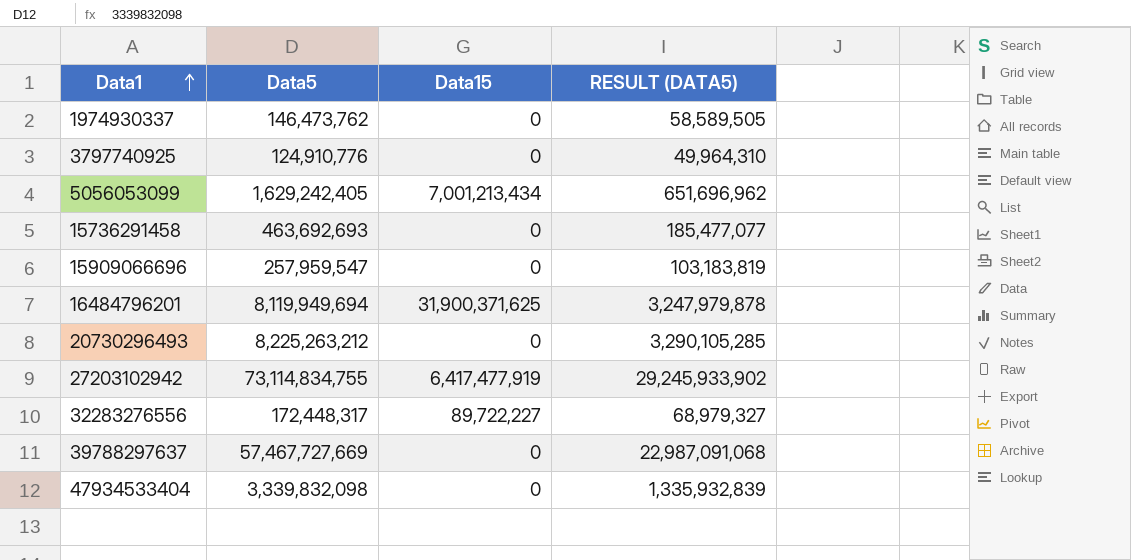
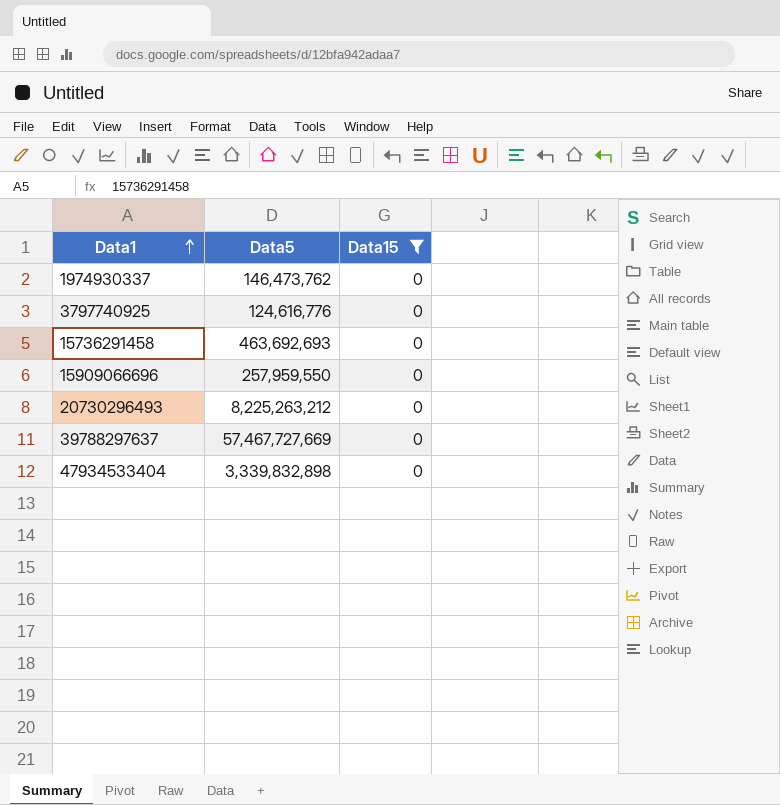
filter: none -> Data15 = 0
column RESULT (DATA5) | formula: [Data5] * 0.4 -> none
3797740925 | Data5: 124,910,776 -> 124,616,776
15909066696 | Data5: 257,959,547 -> 257,959,550
47934533404 | Data5: 3,339,832,098 -> 3,339,832,898

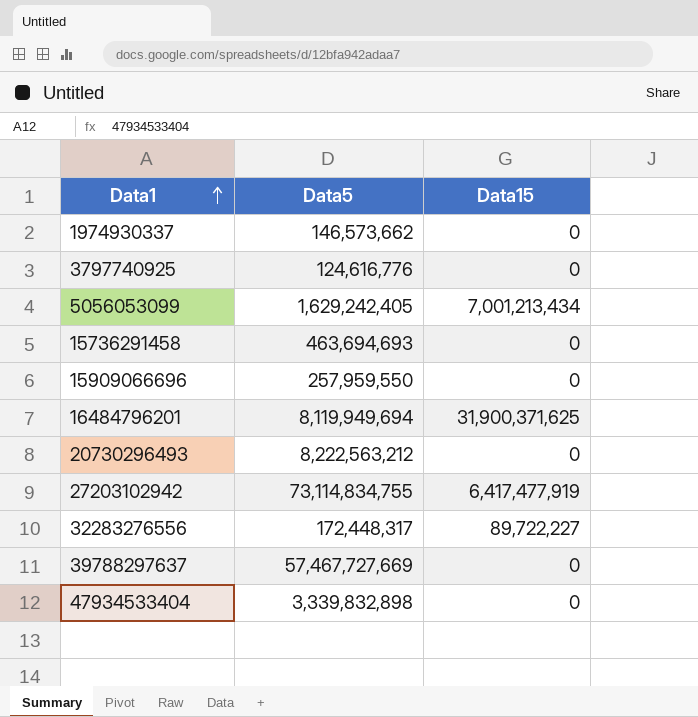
filter: Data15 = 0 -> none
1974930337 | Data5: 146,473,762 -> 146,573,662
15736291458 | Data5: 463,692,693 -> 463,694,693
20730296493 | Data5: 8,225,263,212 -> 8,222,563,212

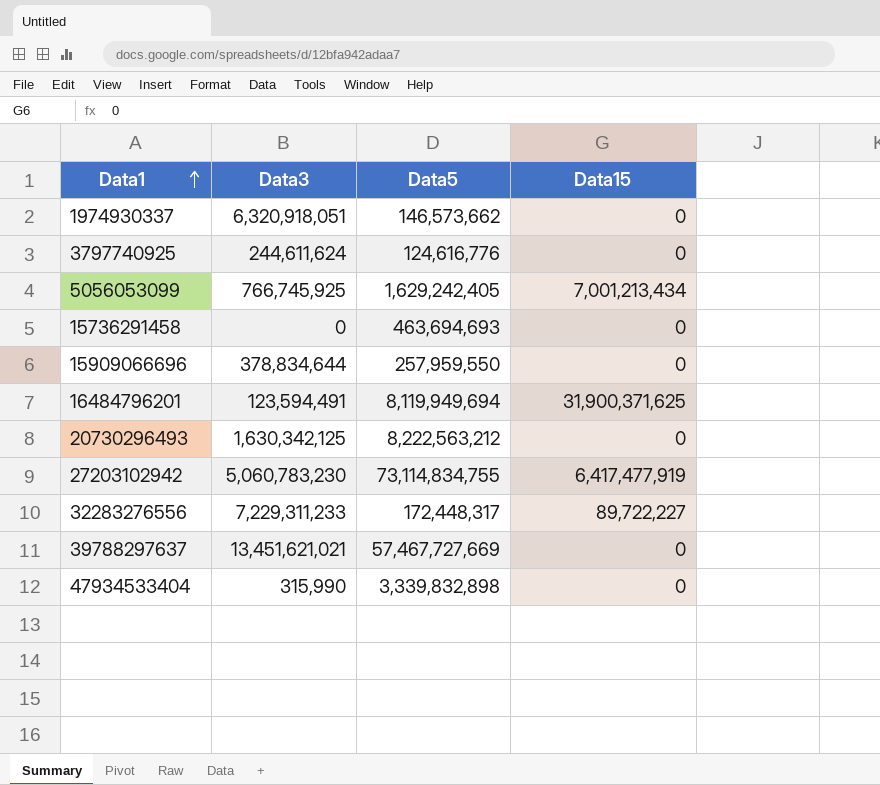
column Data3 | position: none -> 2

